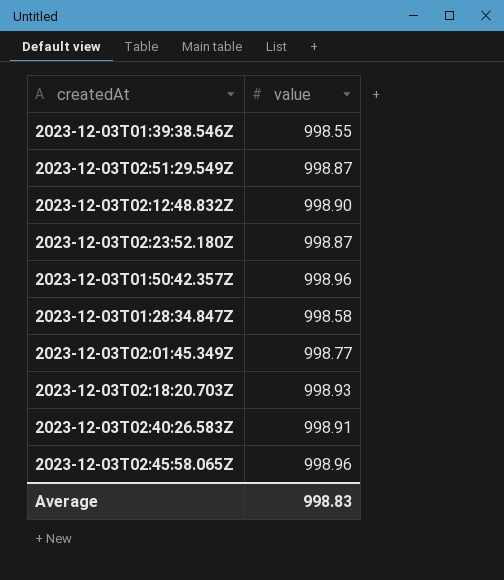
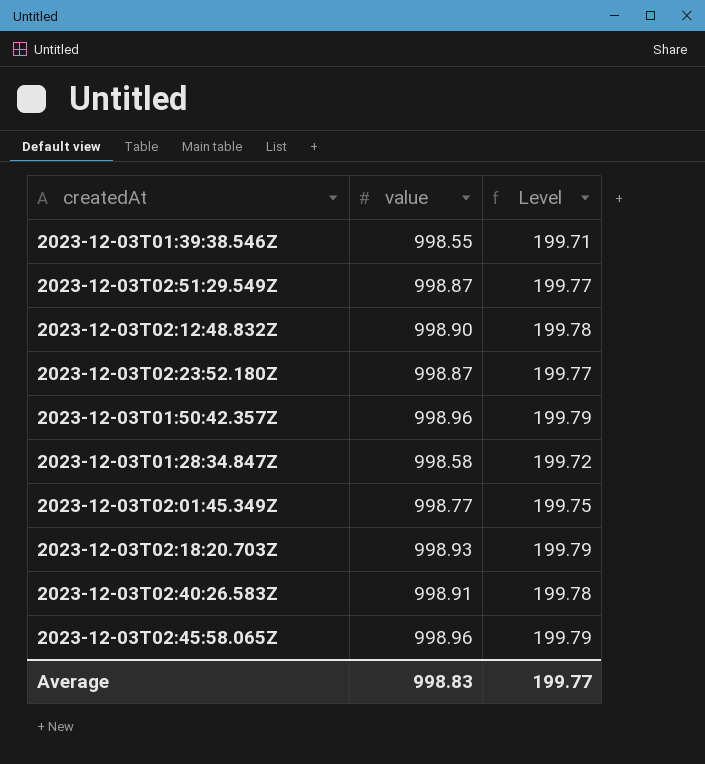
column Level | formula: none -> [value] * 0.2

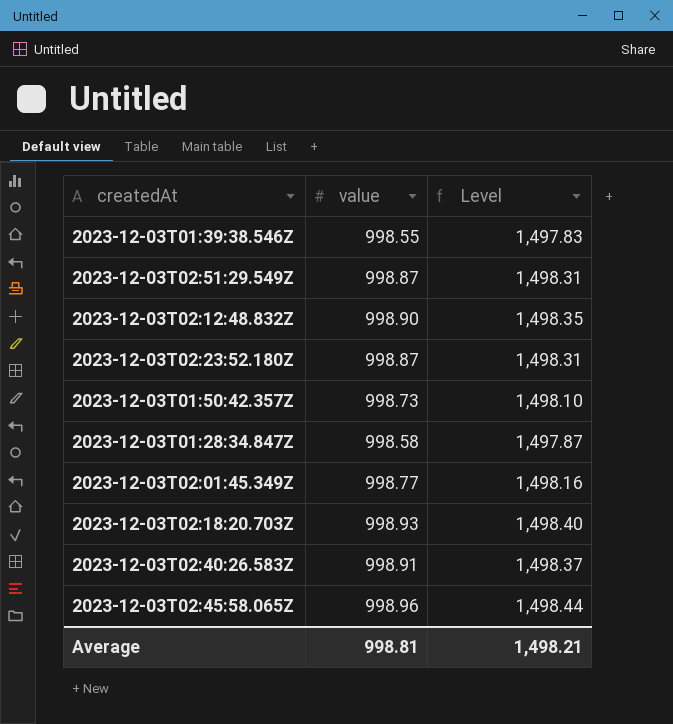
column Level | formula: [value] * 0.2 -> [value] * 1.5
2023-12-03T01:50:42.357Z | value: 998.96 -> 998.73
Average | value: 998.83 -> 998.81
Average | Level: 199.77 -> 1,498.21

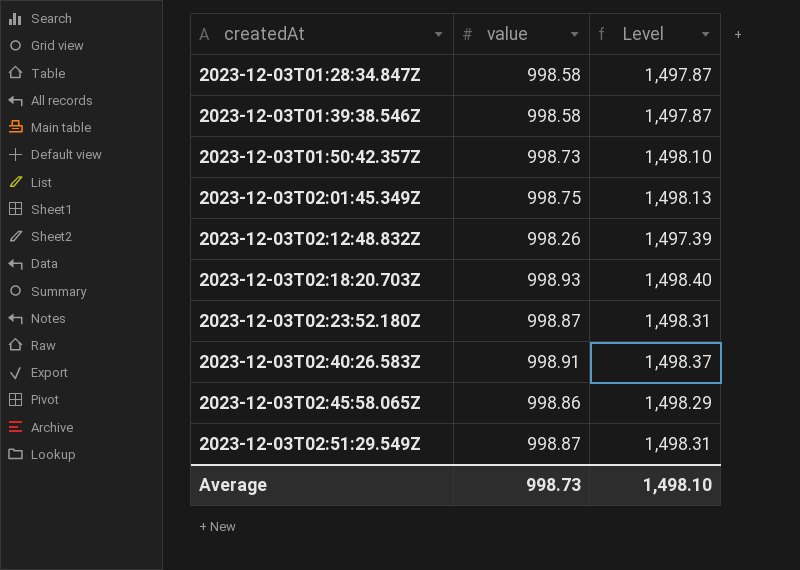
row order: none -> createdAt ascending
2023-12-03T01:39:38.546Z | value: 998.55 -> 998.58
2023-12-03T01:39:38.546Z | Level: 1,497.83 -> 1,497.87
2023-12-03T02:01:45.349Z | value: 998.77 -> 998.75
2023-12-03T02:01:45.349Z | Level: 1,498.16 -> 1,498.13
2023-12-03T02:12:48.832Z | value: 998.90 -> 998.26
2023-12-03T02:12:48.832Z | Level: 1,498.35 -> 1,497.39
2023-12-03T02:45:58.065Z | value: 998.96 -> 998.86
2023-12-03T02:45:58.065Z | Level: 1,498.44 -> 1,498.29
Average | value: 998.81 -> 998.73
Average | Level: 1,498.21 -> 1,498.10

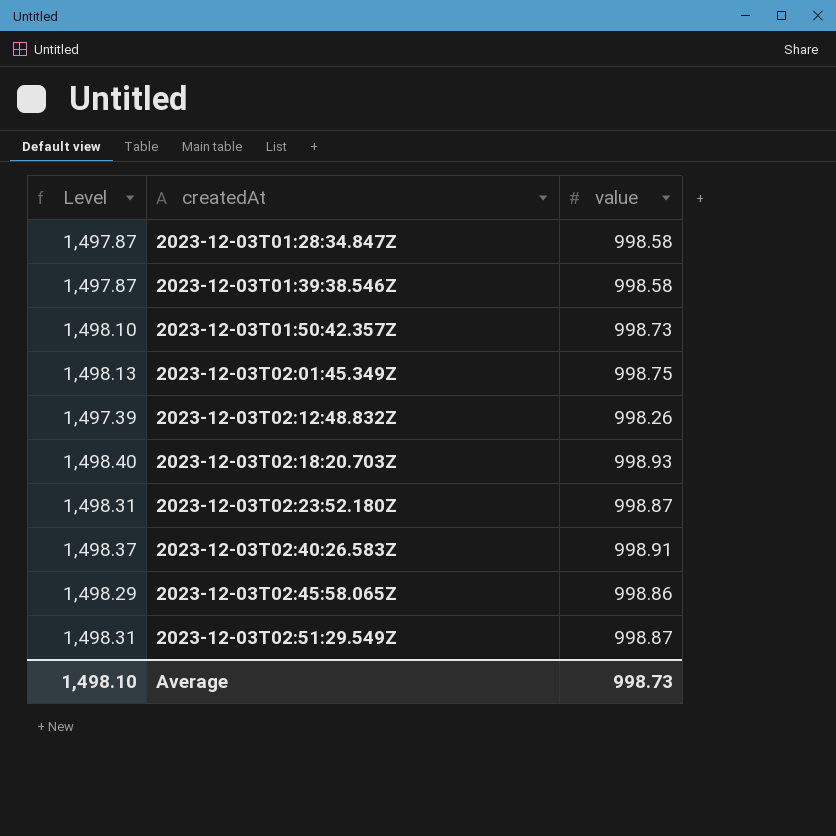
column Level | position: 3 -> 1

